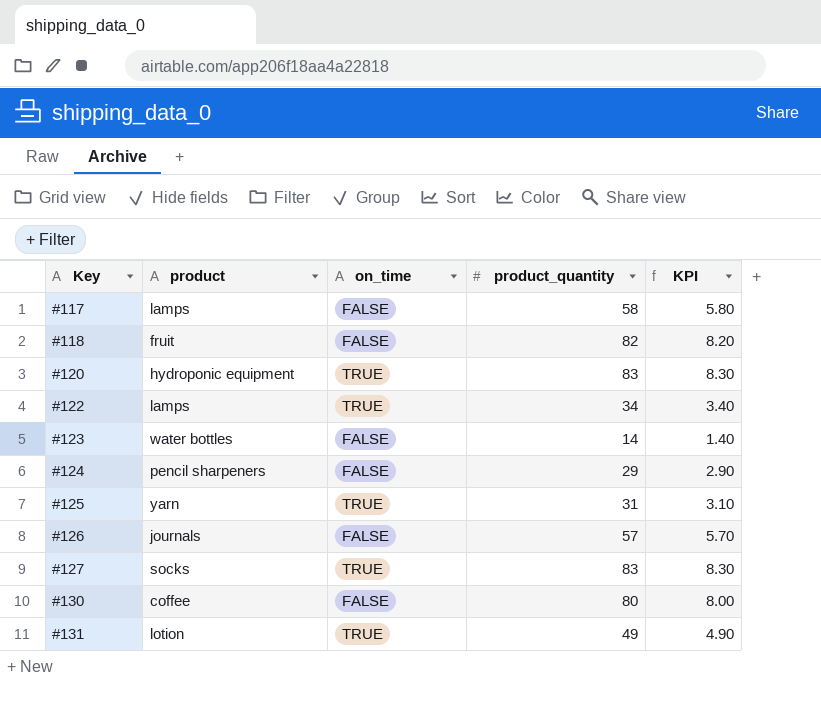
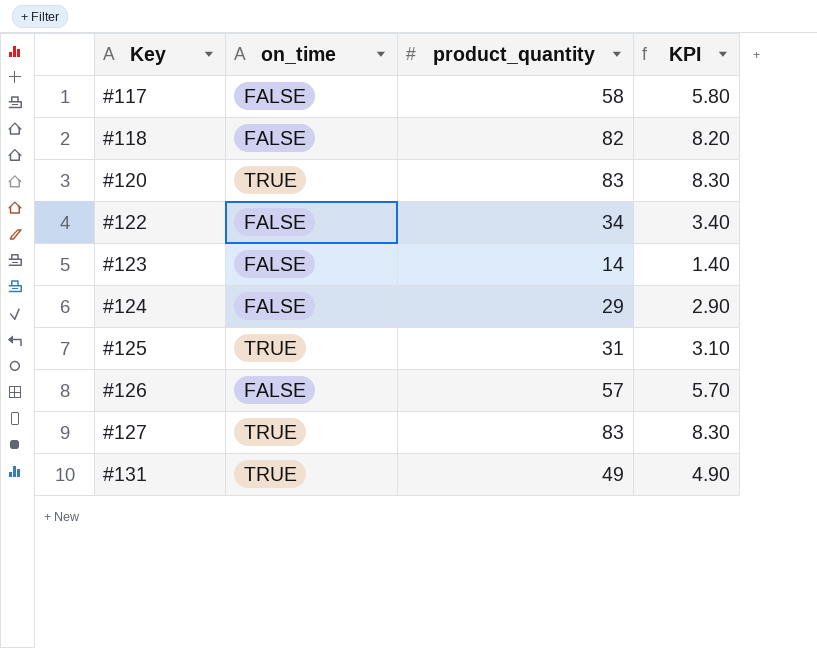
column product | position: 2 -> none
row #130: coffee | FALSE | 80 | 8.00 -> none
#122 | on_time: TRUE -> FALSE

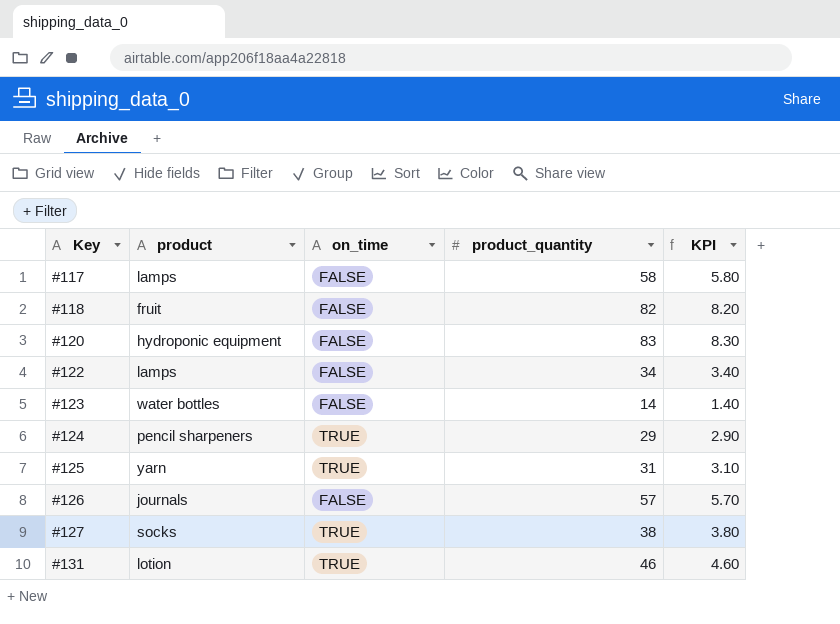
column product | position: none -> 2
#120 | on_time: TRUE -> FALSE
#124 | on_time: FALSE -> TRUE
#127 | product_quantity: 83 -> 38
#127 | KPI: 8.30 -> 3.80
#131 | product_quantity: 49 -> 46
#131 | KPI: 4.90 -> 4.60

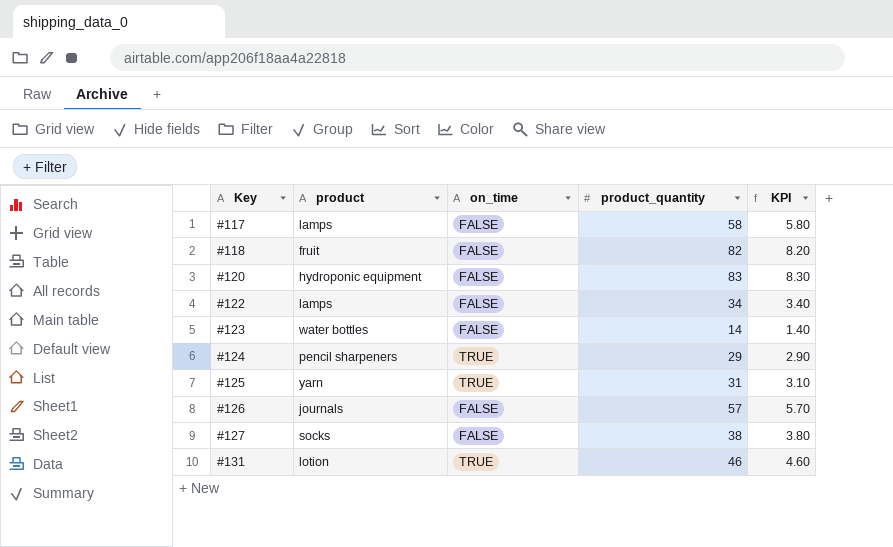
#127 | on_time: TRUE -> FALSE

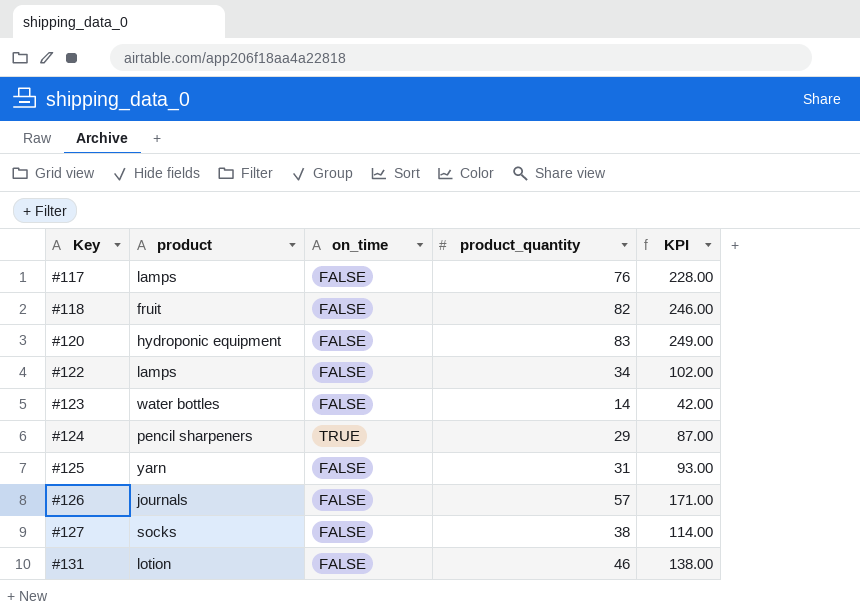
column KPI | formula: [product_quantity] * 0.1 -> [product_quantity] * 3
#117 | product_quantity: 58 -> 76
#125 | on_time: TRUE -> FALSE
#131 | on_time: TRUE -> FALSE

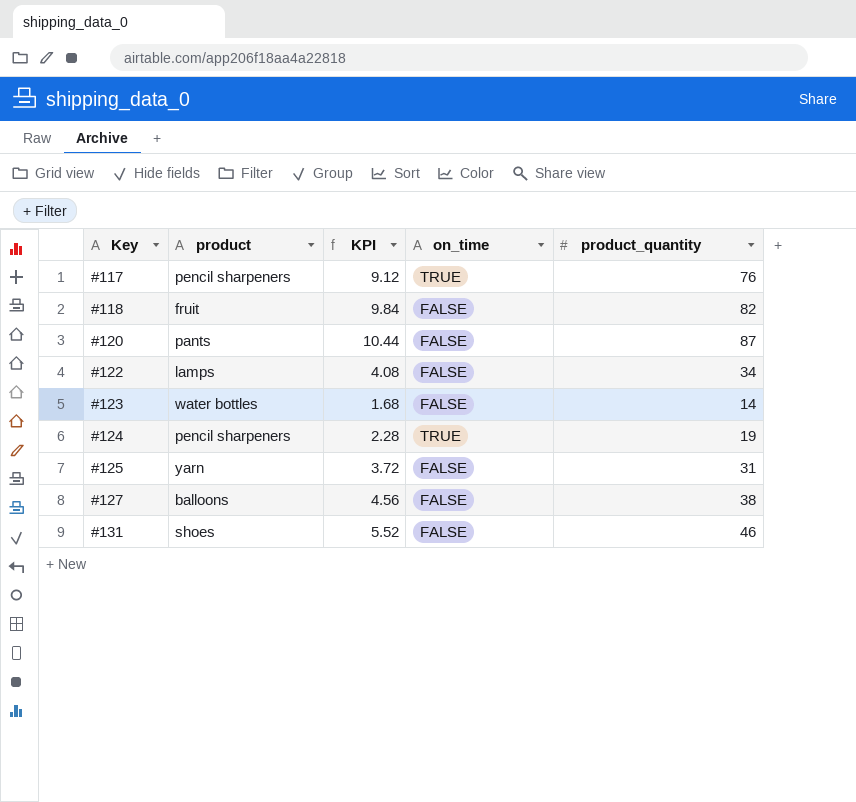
column KPI | formula: [product_quantity] * 3 -> [product_quantity] * 0.12
column KPI | position: 5 -> 3
row #126: journals | FALSE | 57 | 171.00 -> none
#117 | product: lamps -> pencil sharpeners
#117 | on_time: FALSE -> TRUE
#120 | product: hydroponic equipment -> pants
#120 | product_quantity: 83 -> 87
#124 | product_quantity: 29 -> 19
#127 | product: socks -> balloons
#131 | product: lotion -> shoes

